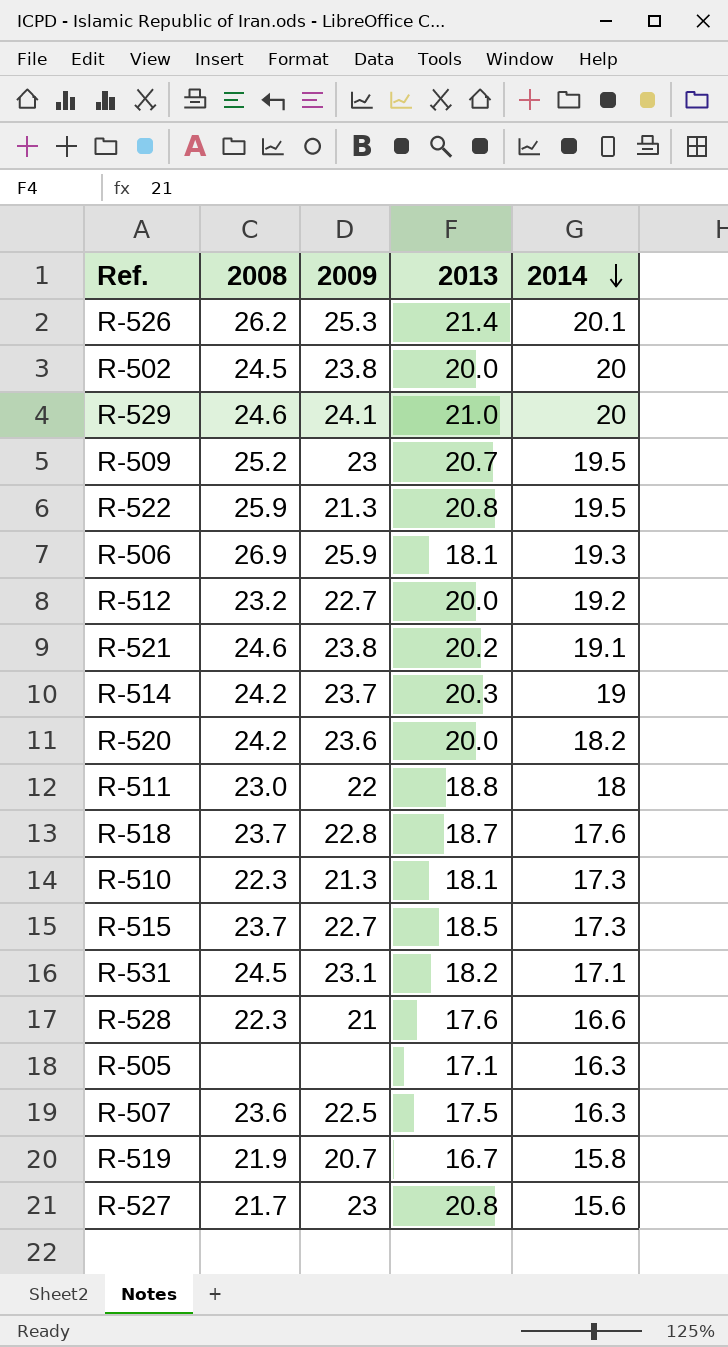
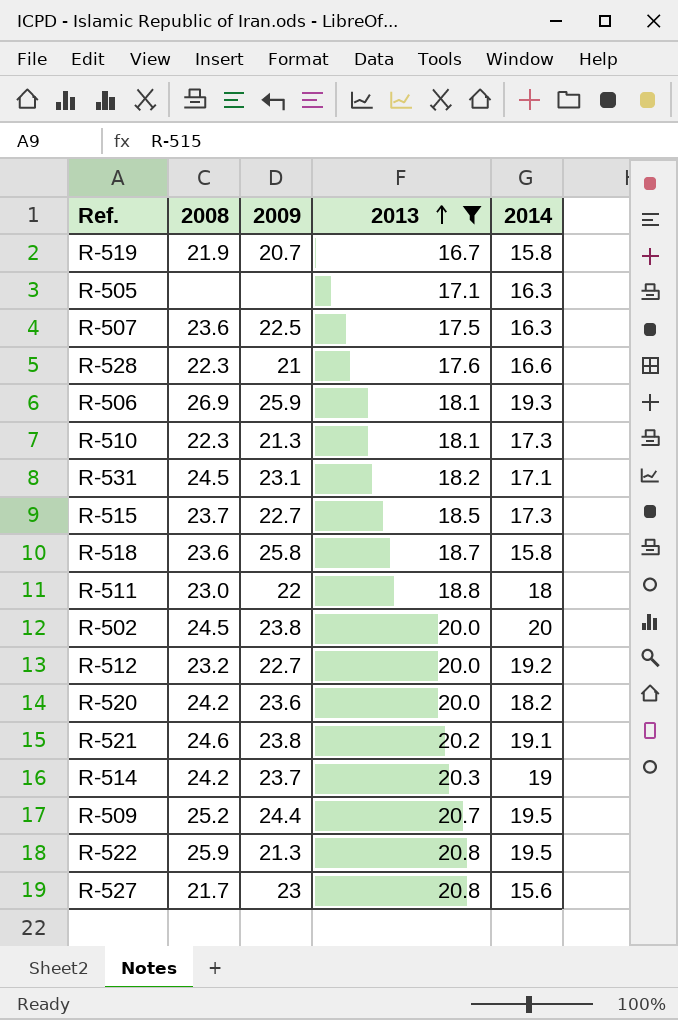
filter: none -> 2013 <= 20.8
row order: 2014 descending -> 2013 ascending
R-518 | 2008: 23.7 -> 23.6
R-518 | 2009: 22.8 -> 25.8
R-518 | 2014: 17.6 -> 15.8
R-509 | 2009: 23 -> 24.4

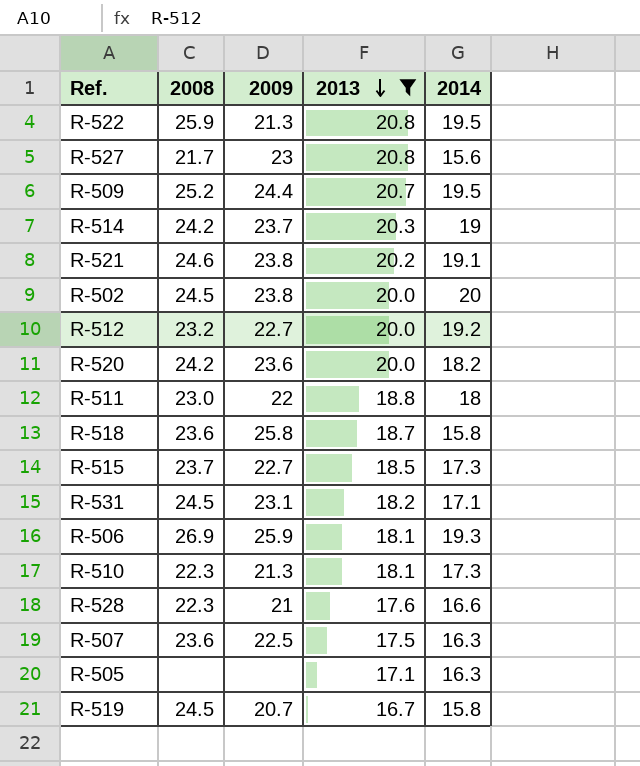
row order: 2013 ascending -> 2013 descending
R-519 | 2008: 21.9 -> 24.5

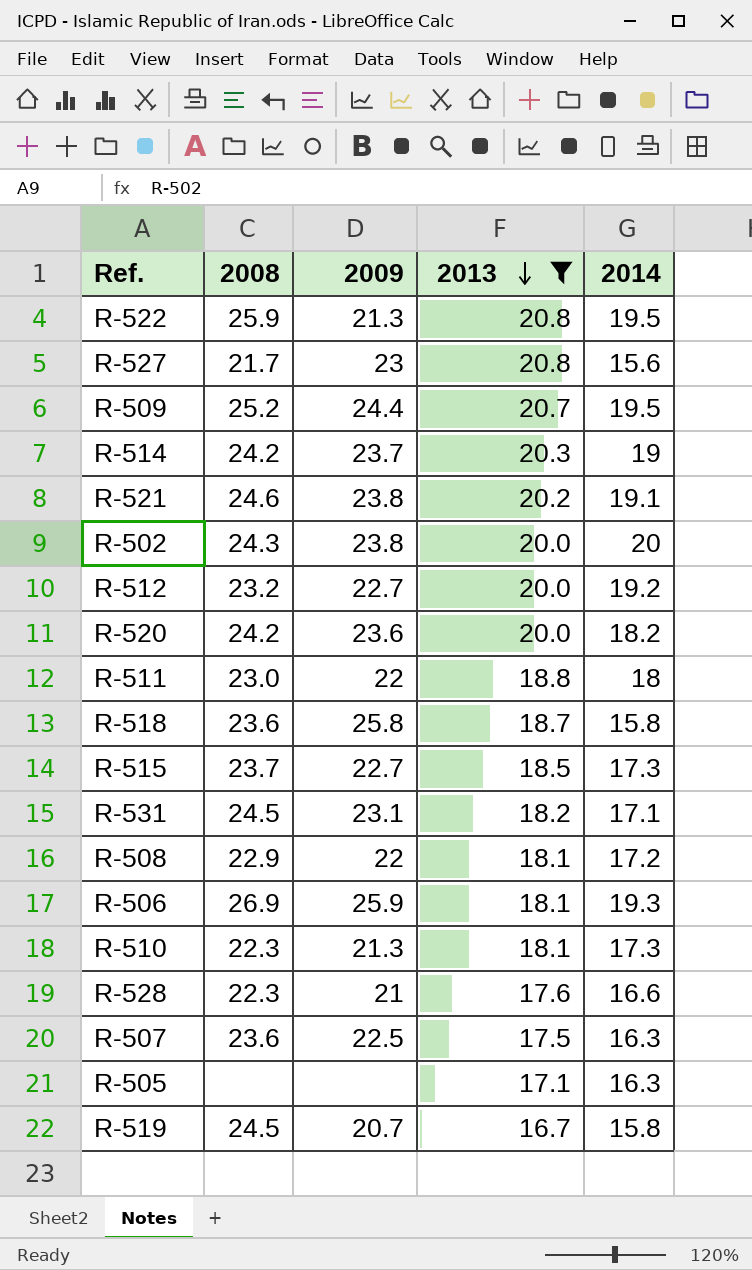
R-502 | 2008: 24.5 -> 24.3
row R-508: none -> 22.9 | 22 | 18.1 | 17.2

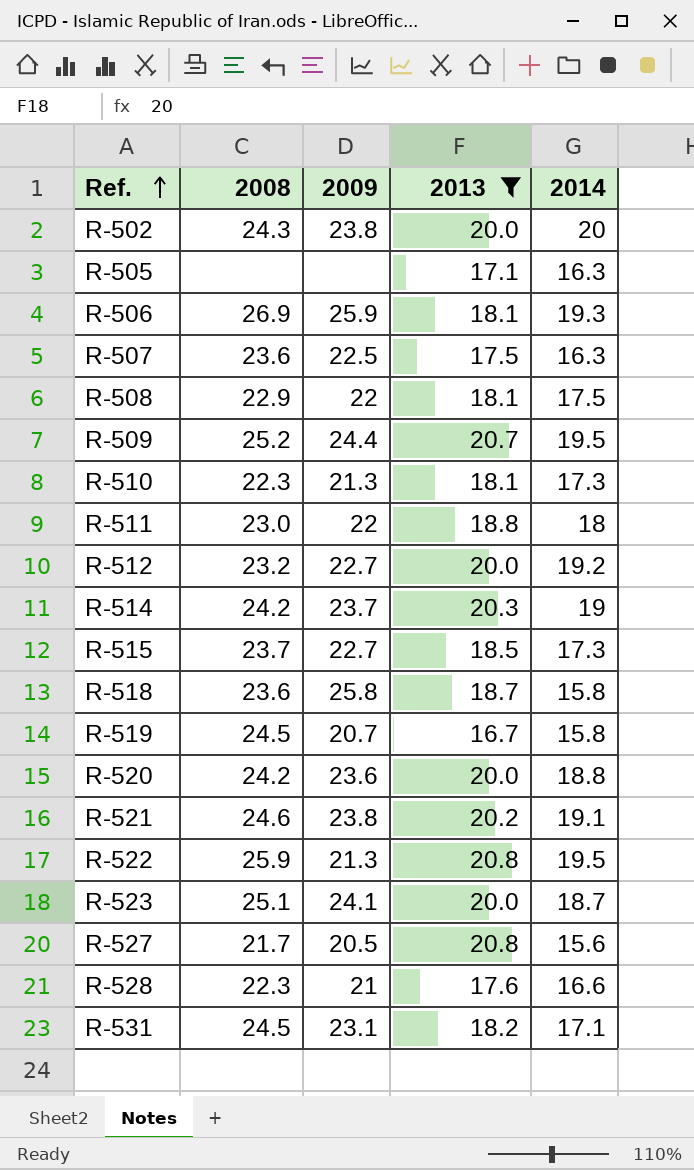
row order: 2013 descending -> Ref. ascending
R-508 | 2014: 17.2 -> 17.5
R-520 | 2014: 18.2 -> 18.8
row R-523: none -> 25.1 | 24.1 | 20.0 | 18.7
R-527 | 2009: 23 -> 20.5

